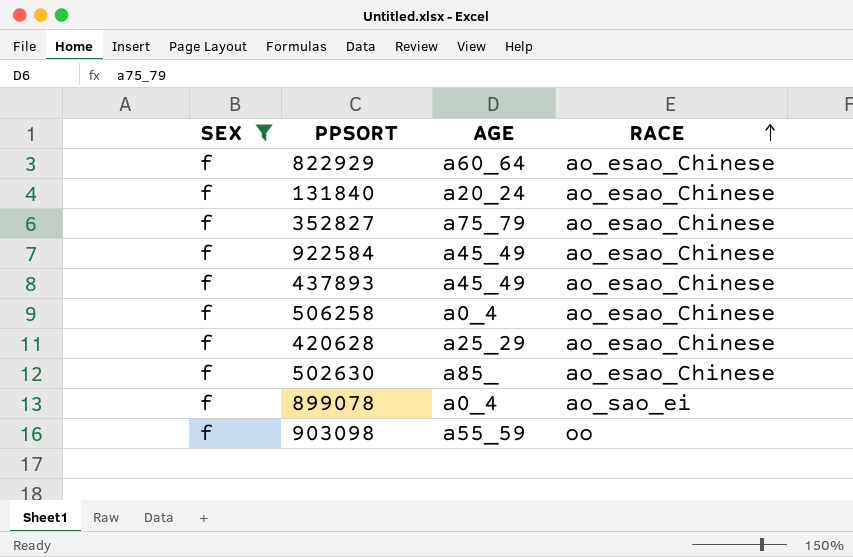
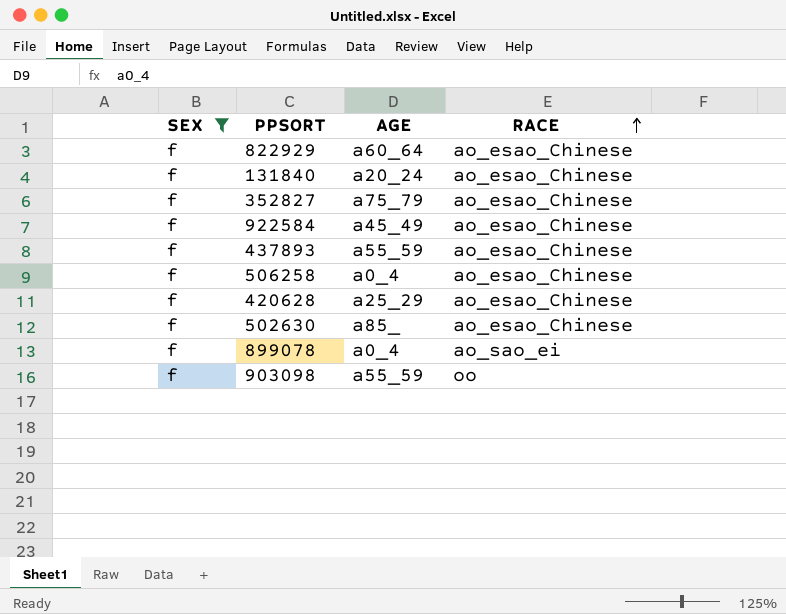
437893 | AGE: a45_49 -> a55_59

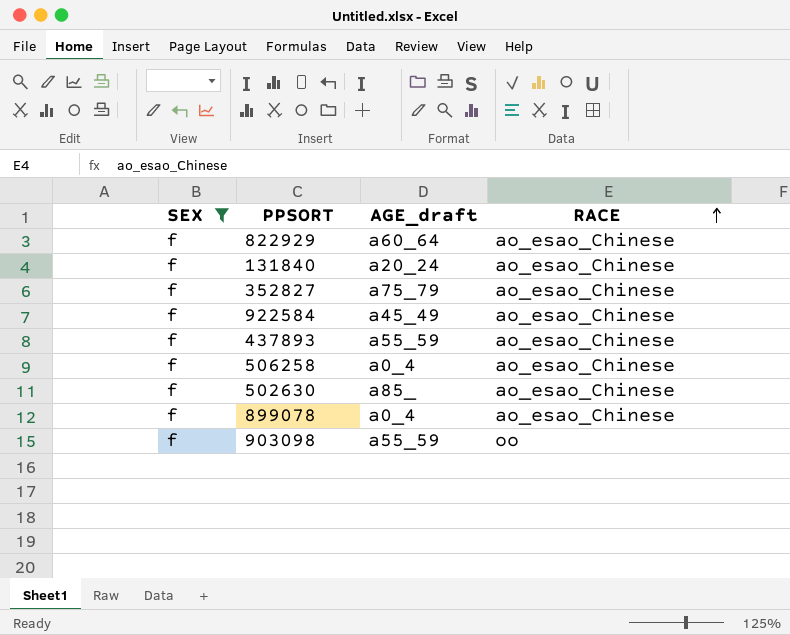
column name: AGE -> AGE_draft
row 420628: f | a25_29 | ao_esao_Chinese -> none
899078 | RACE: ao_sao_ei -> ao_esao_Chinese

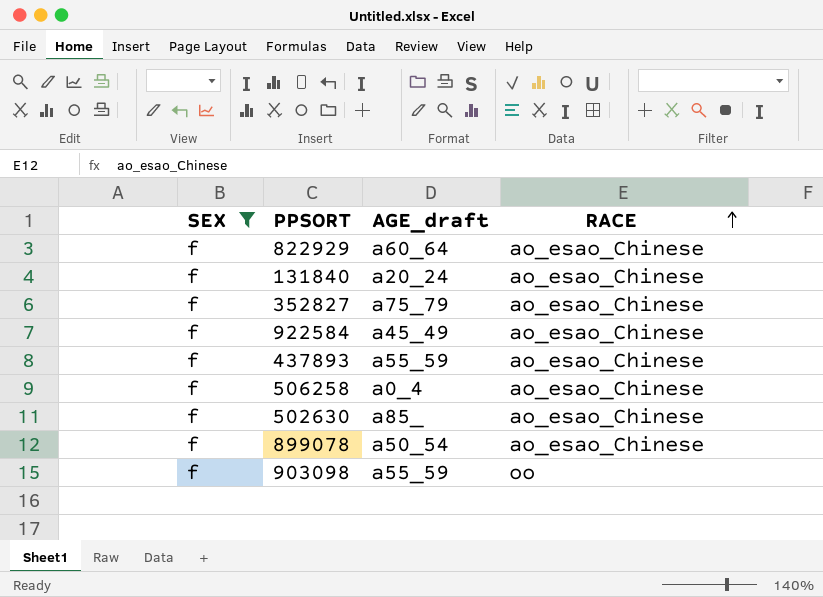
899078 | AGE_draft: a0_4 -> a50_54

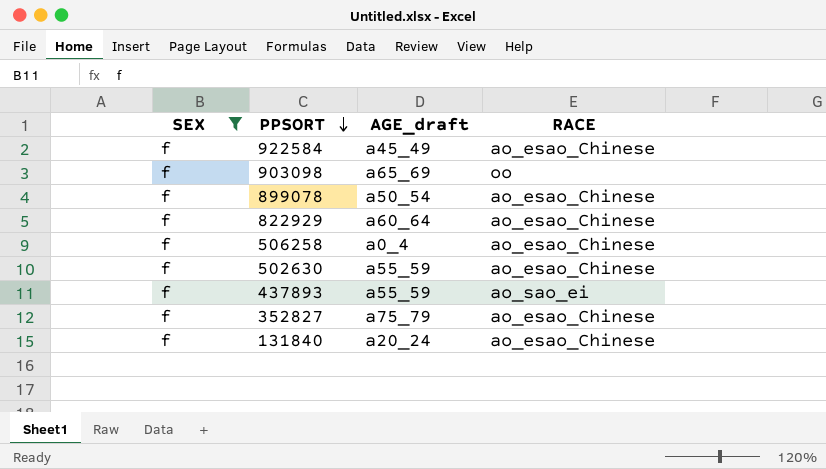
row order: RACE ascending -> PPSORT descending
903098 | AGE_draft: a55_59 -> a65_69
502630 | AGE_draft: a85_ -> a55_59
437893 | RACE: ao_esao_Chinese -> ao_sao_ei

